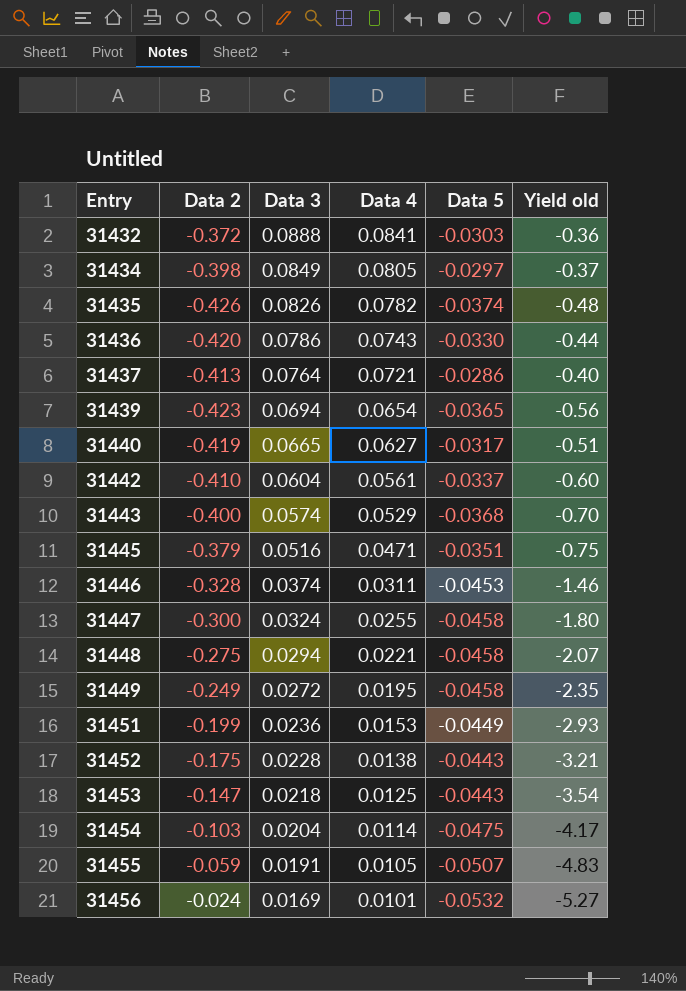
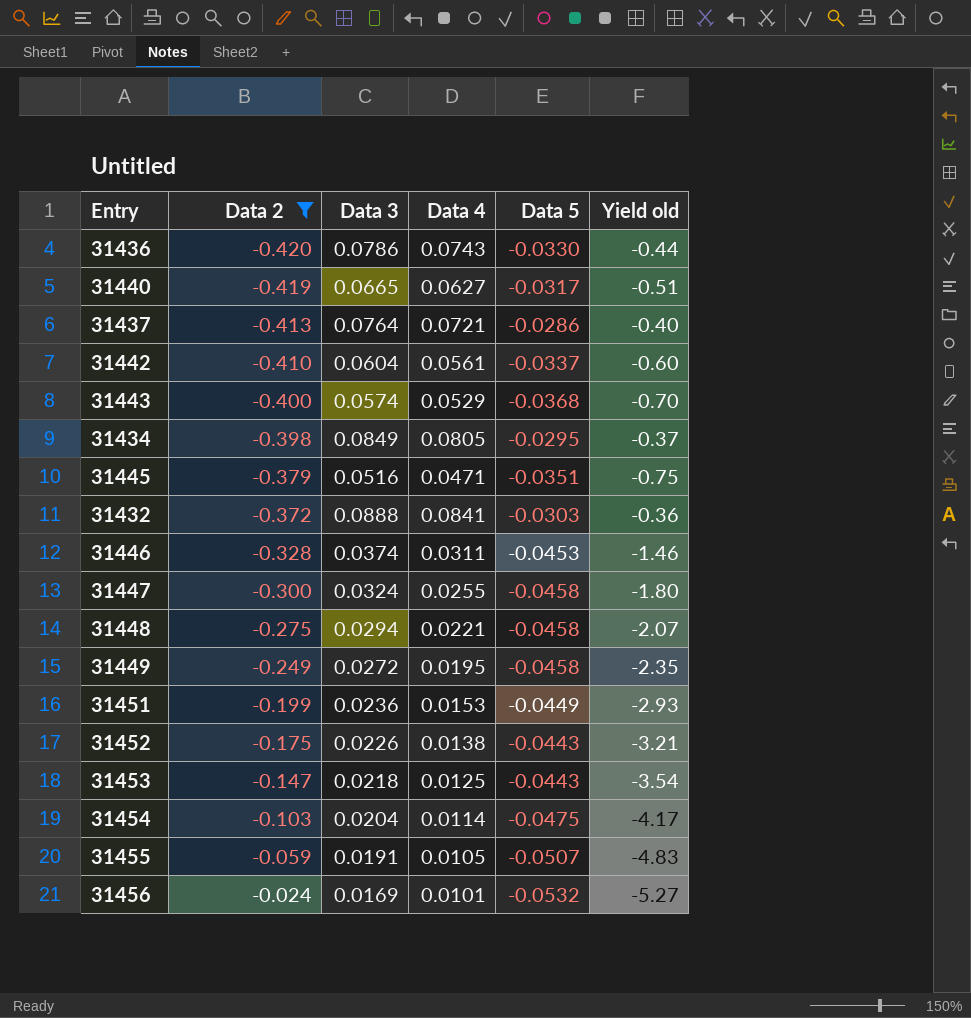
filter: none -> Data 2 >= -0.420
row order: Entry ascending -> Data 2 ascending
31434 | Data 5: -0.0297 -> -0.0295
31452 | Data 3: 0.0228 -> 0.0226

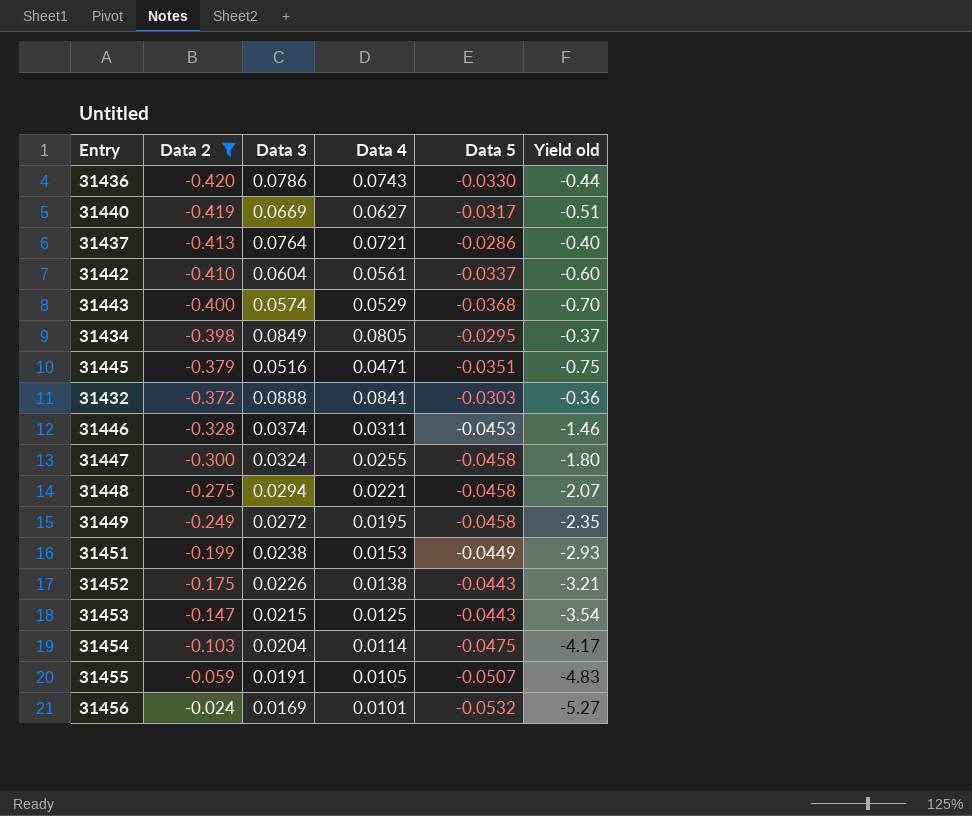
31440 | Data 3: 0.0665 -> 0.0669
31451 | Data 3: 0.0236 -> 0.0238
31453 | Data 3: 0.0218 -> 0.0215

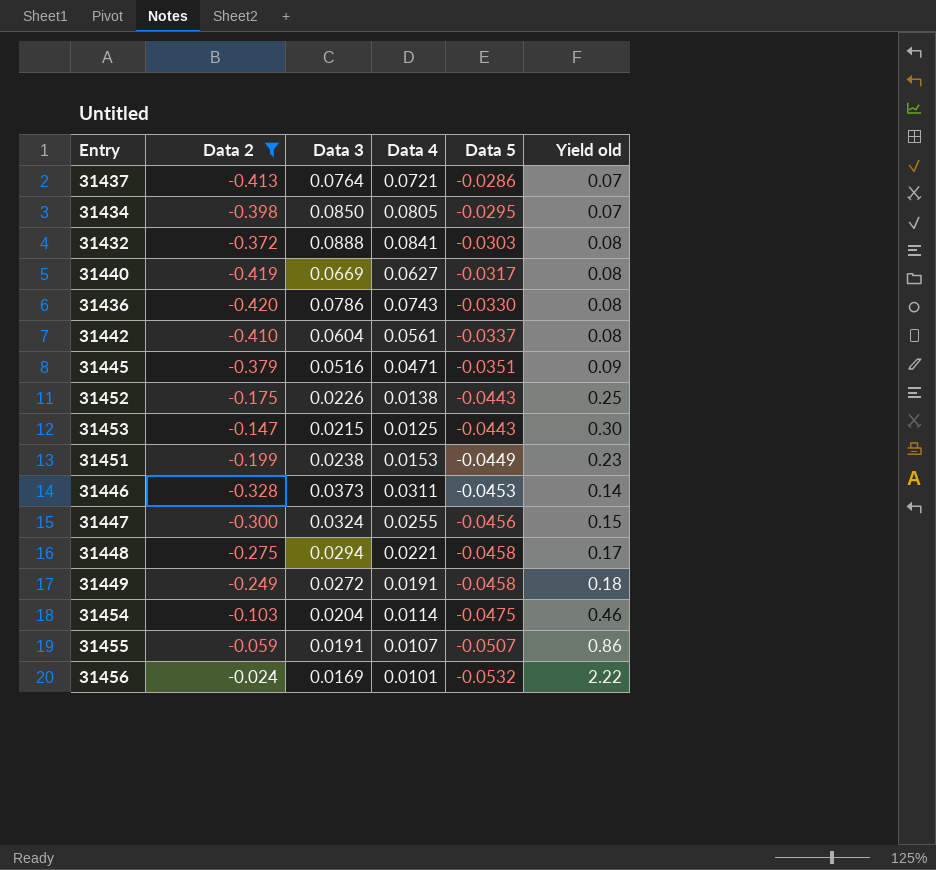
row order: Data 2 ascending -> Data 5 descending
column Yield old | formula: [Data 5] / [Data 4] -> [Data 5] / [Data 2]
row 31443: -0.400 | 0.0574 | 0.0529 | -0.0368 | -0.70 -> none
31434 | Data 3: 0.0849 -> 0.0850
31446 | Data 3: 0.0374 -> 0.0373
31447 | Data 5: -0.0458 -> -0.0456
31449 | Data 4: 0.0195 -> 0.0191
31455 | Data 4: 0.0105 -> 0.0107

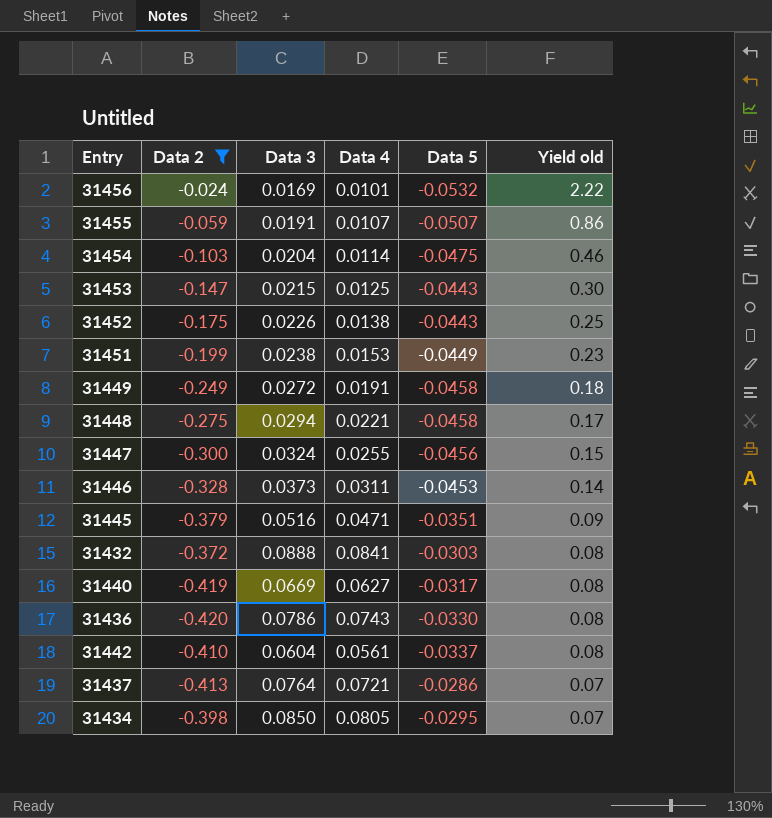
row order: Data 5 descending -> Yield old descending

